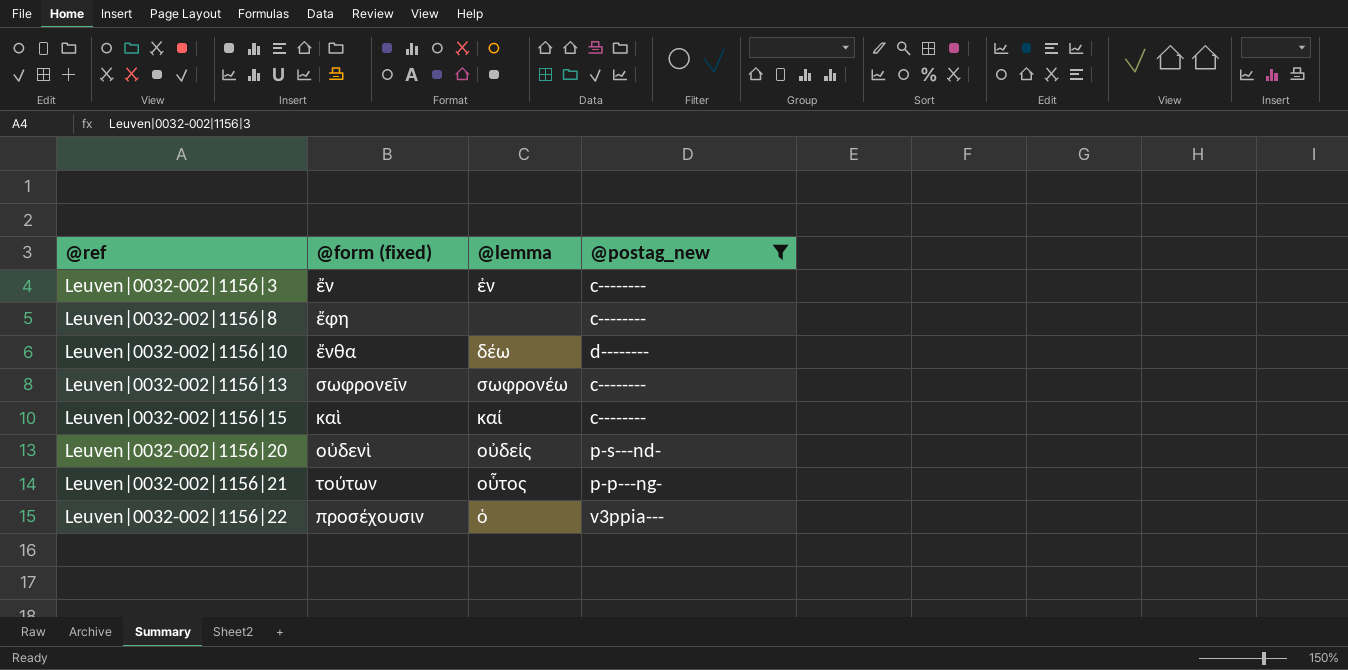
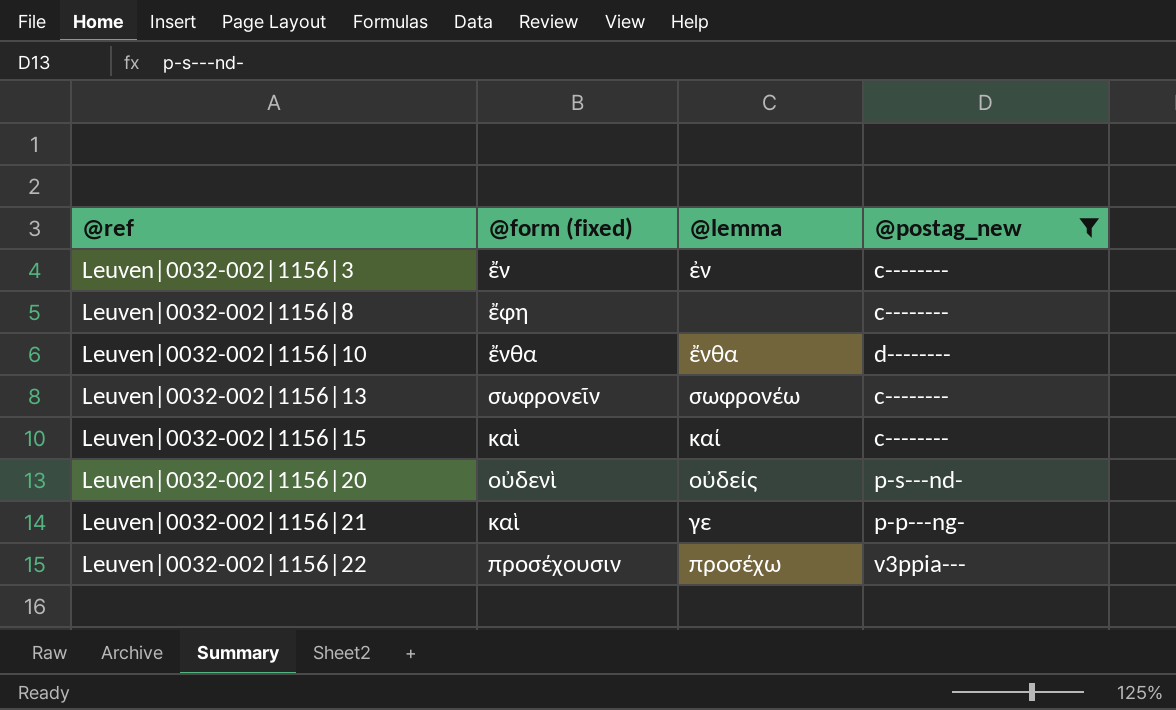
Leuven|0032-002|1156|10 | @lemma: δέω -> ἔνθα
Leuven|0032-002|1156|21 | @form (fixed): τούτων -> καὶ
Leuven|0032-002|1156|21 | @lemma: οὗτος -> γε
Leuven|0032-002|1156|22 | @lemma: ὁ -> προσέχω

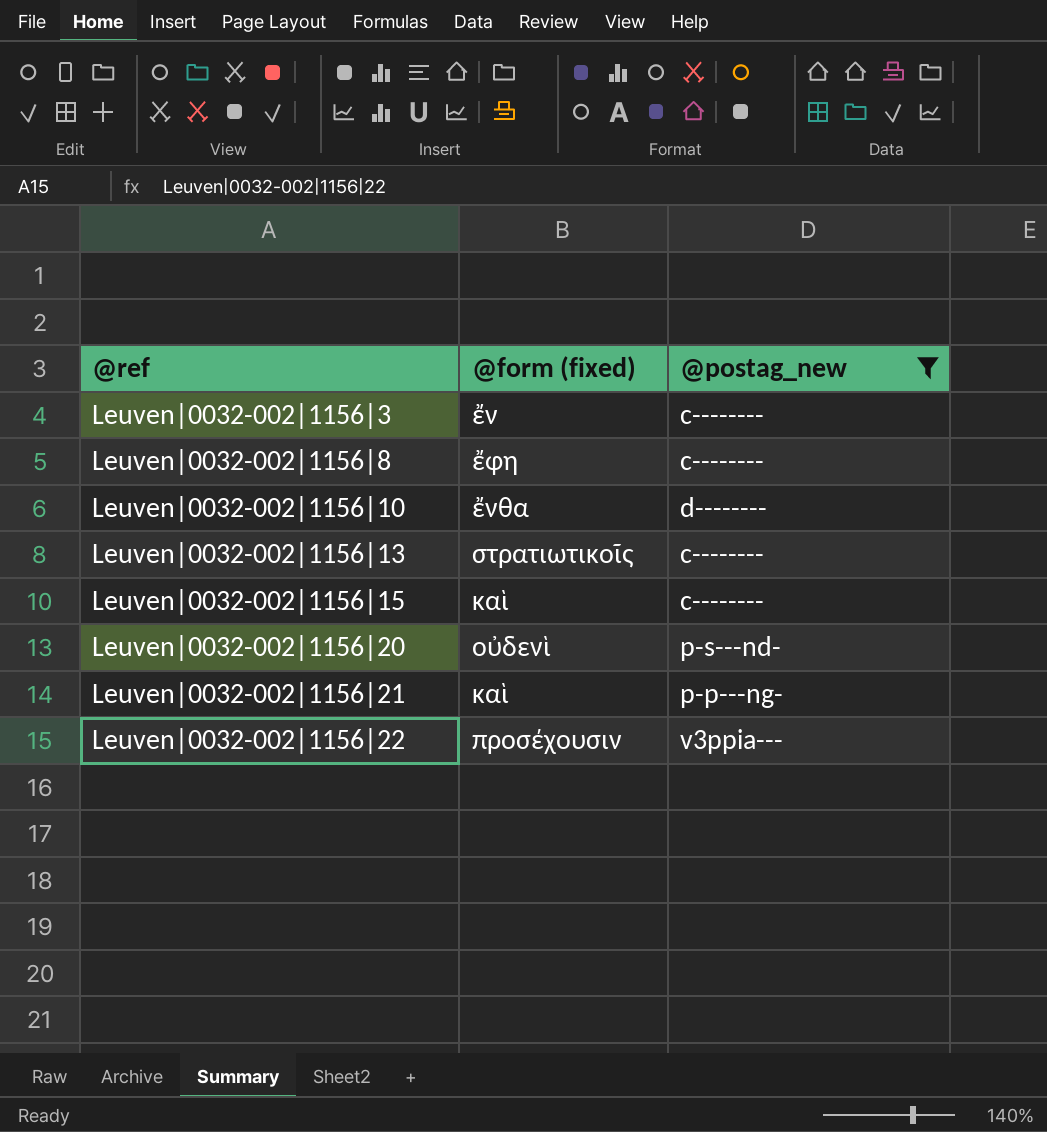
column @lemma | position: 3 -> none
Leuven|0032-002|1156|13 | @form (fixed): σωφρονεῖν -> στρατιωτικοῖς

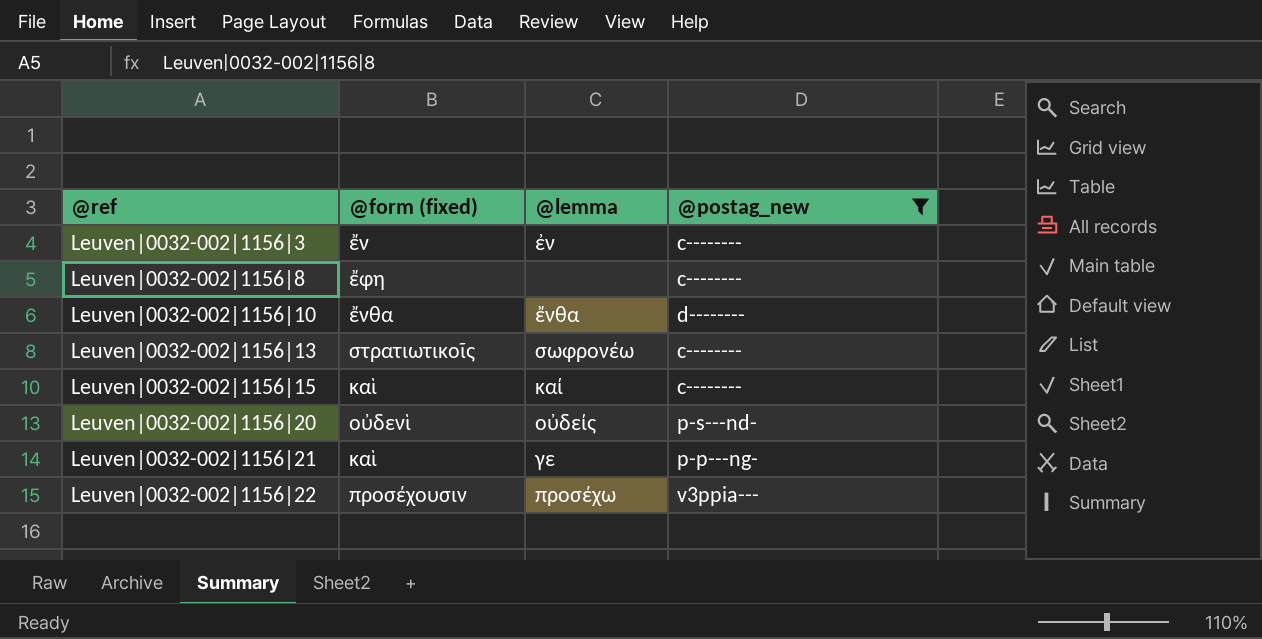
column @lemma | position: none -> 3

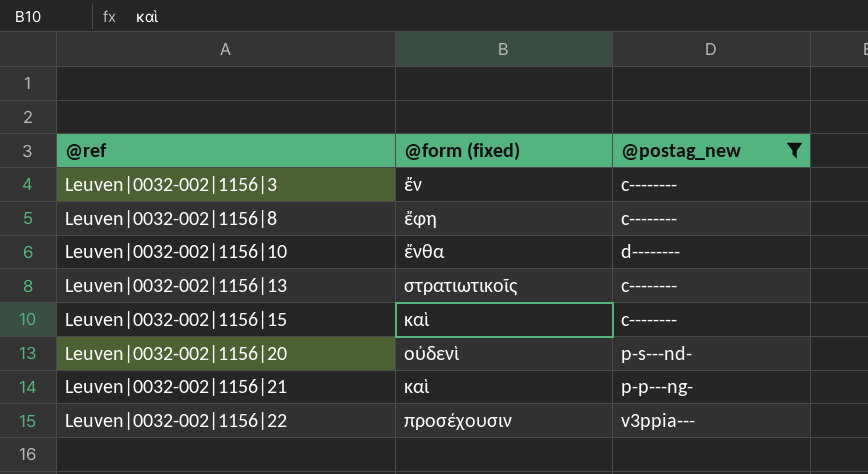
column @lemma | position: 3 -> none

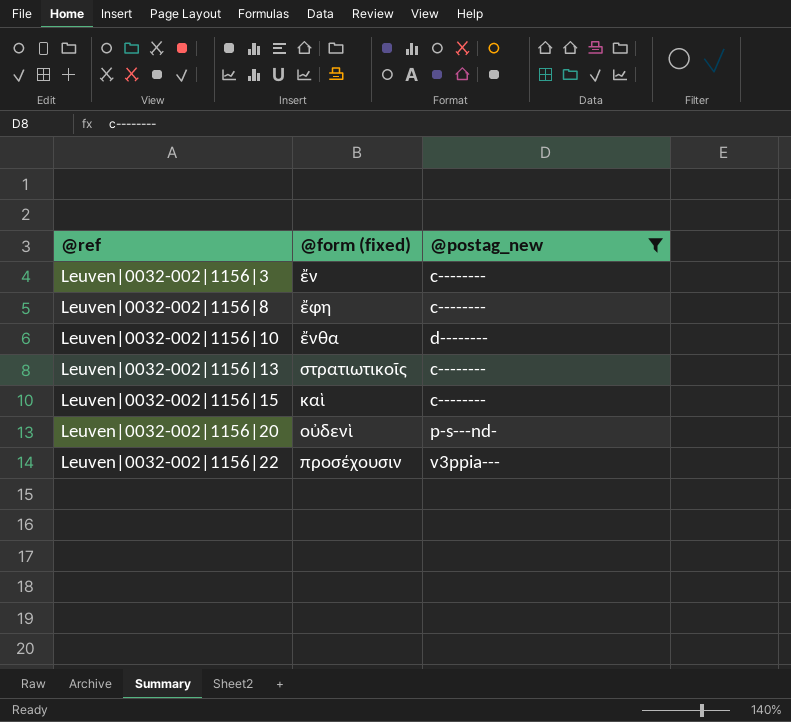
row Leuven|0032-002|1156|21: καὶ | p-p---ng- -> none

